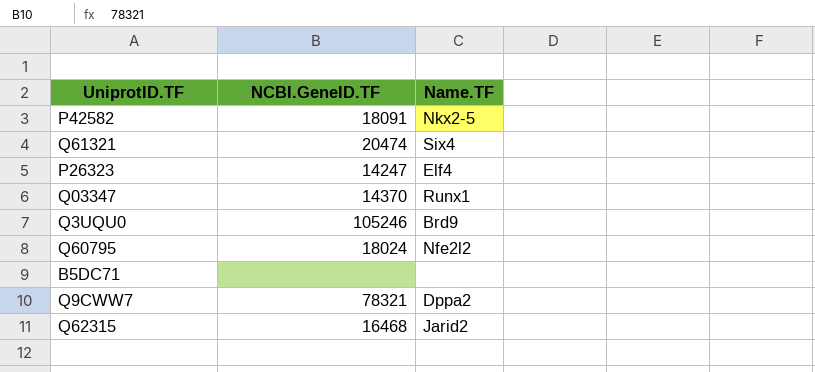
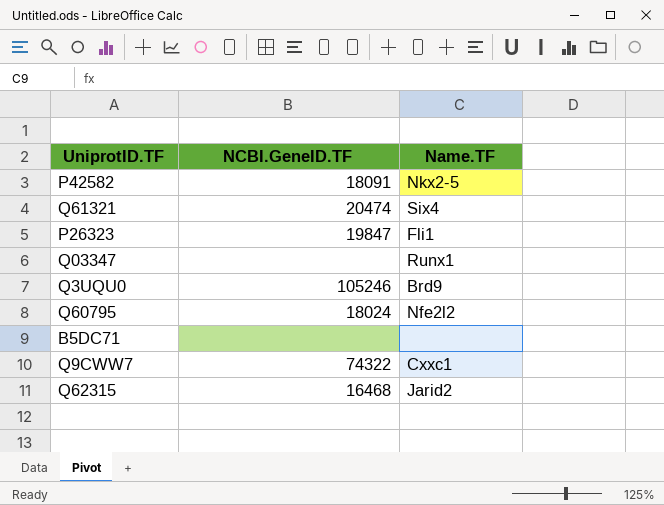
P26323 | NCBI.GeneID.TF: 14247 -> 19847
P26323 | Name.TF: Elf4 -> Fli1
Q03347 | NCBI.GeneID.TF: 14370 -> none
Q9CWW7 | NCBI.GeneID.TF: 78321 -> 74322
Q9CWW7 | Name.TF: Dppa2 -> Cxxc1

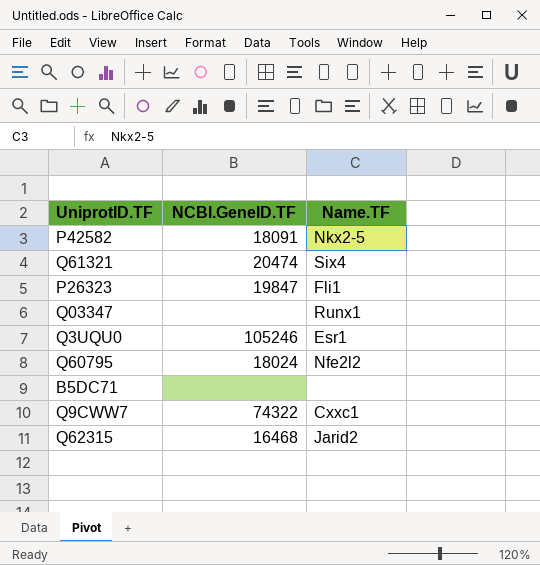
Q3UQU0 | Name.TF: Brd9 -> Esr1

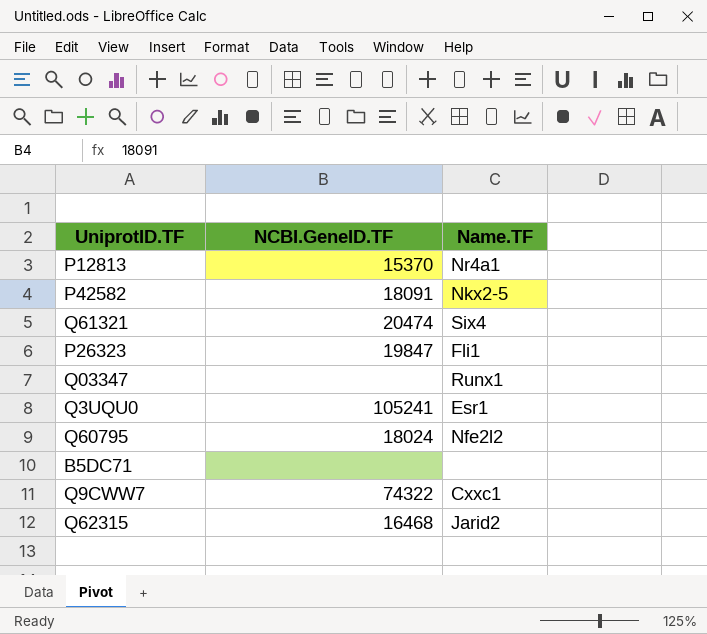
row P12813: none -> 15370 | Nr4a1
Q3UQU0 | NCBI.GeneID.TF: 105246 -> 105241

